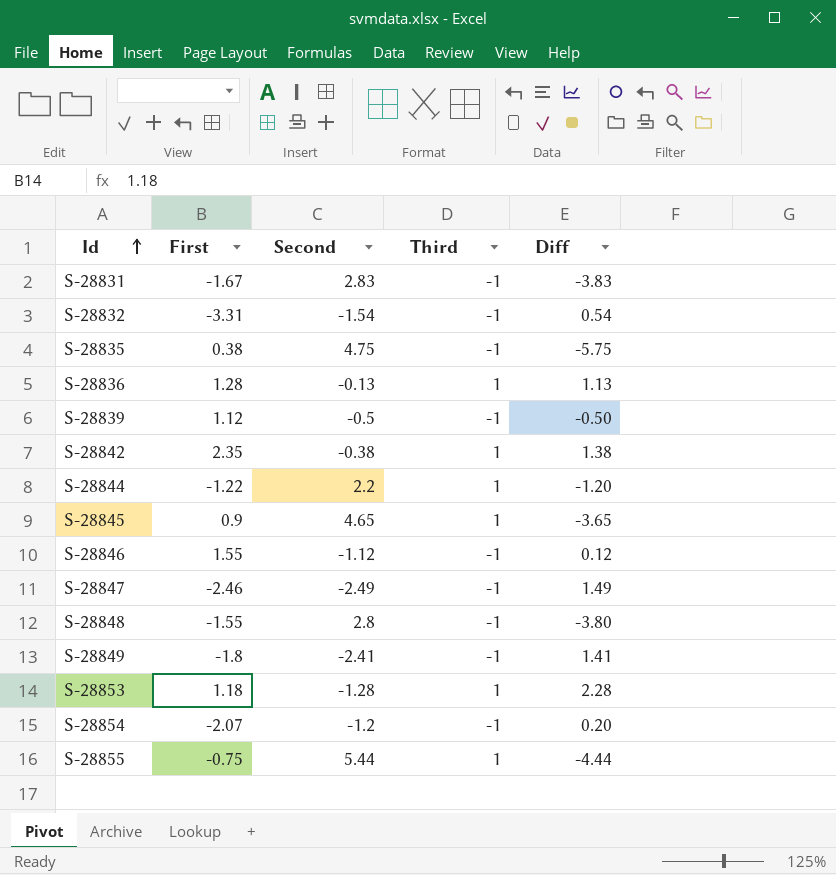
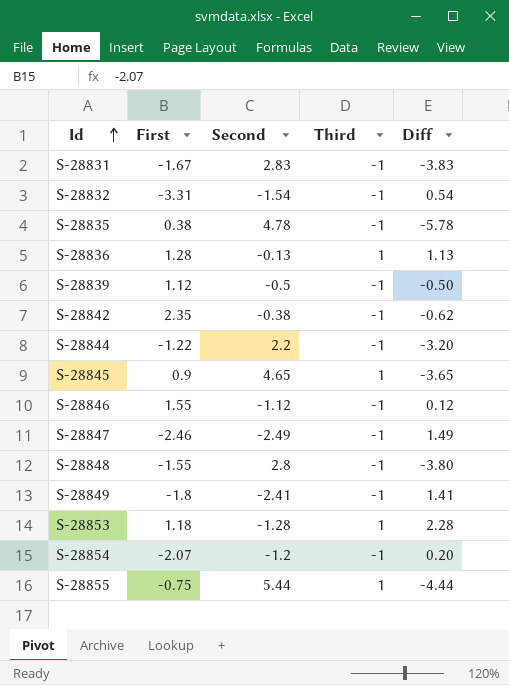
S-28835 | Second: 4.75 -> 4.78
S-28835 | Diff: -5.75 -> -5.78
S-28842 | Third: 1 -> -1
S-28842 | Diff: 1.38 -> -0.62
S-28844 | Third: 1 -> -1
S-28844 | Diff: -1.20 -> -3.20

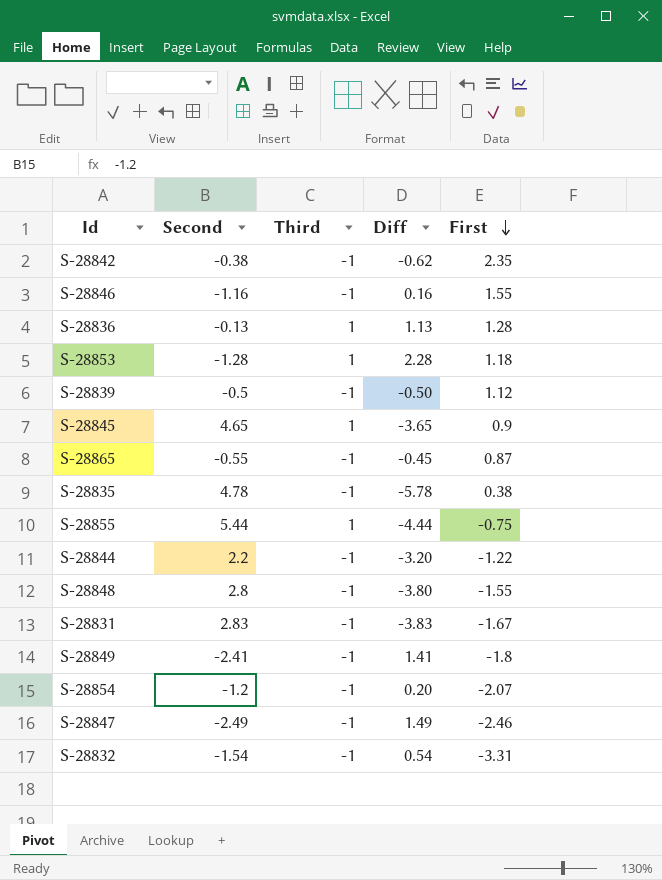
row order: Id ascending -> First descending
column First | position: 2 -> 5
S-28846 | Second: -1.12 -> -1.16
S-28846 | Diff: 0.12 -> 0.16
row S-28865: none -> -0.55 | -1 | -0.45 | 0.87

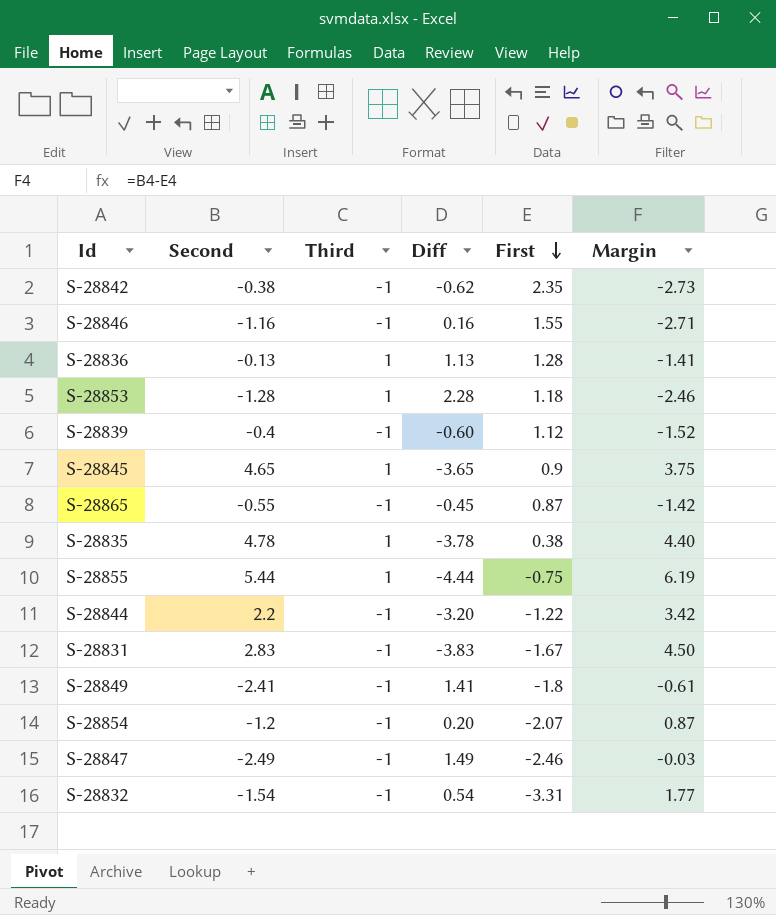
column Margin | formula: none -> [Second] - [First]
row S-28848: 2.8 | -1 | -3.80 | -1.55 -> none
S-28839 | Second: -0.5 -> -0.4
S-28839 | Diff: -0.50 -> -0.60
S-28835 | Third: -1 -> 1
S-28835 | Diff: -5.78 -> -3.78

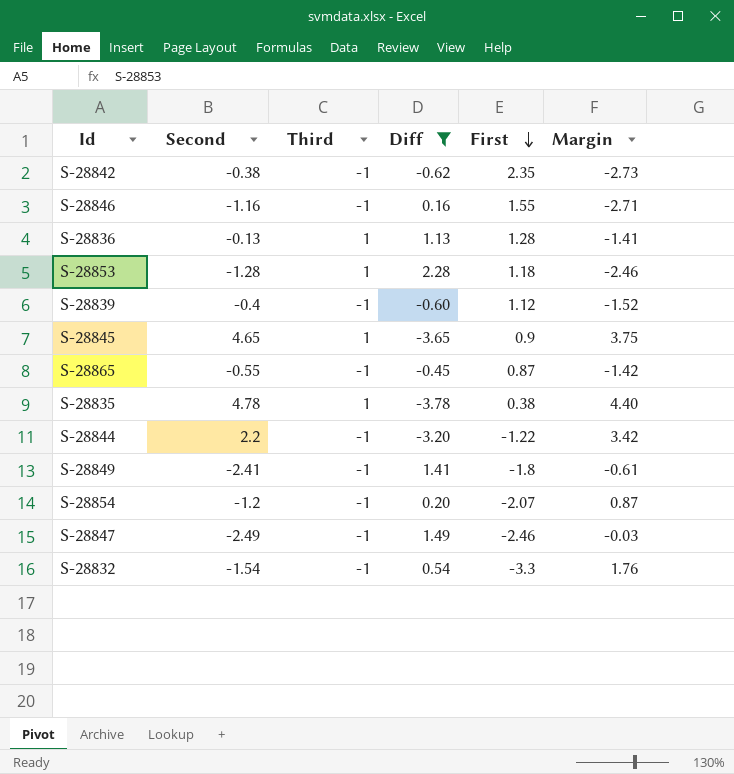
filter: none -> Diff >= -3.78
S-28832 | First: -3.31 -> -3.3
S-28832 | Margin: 1.77 -> 1.76

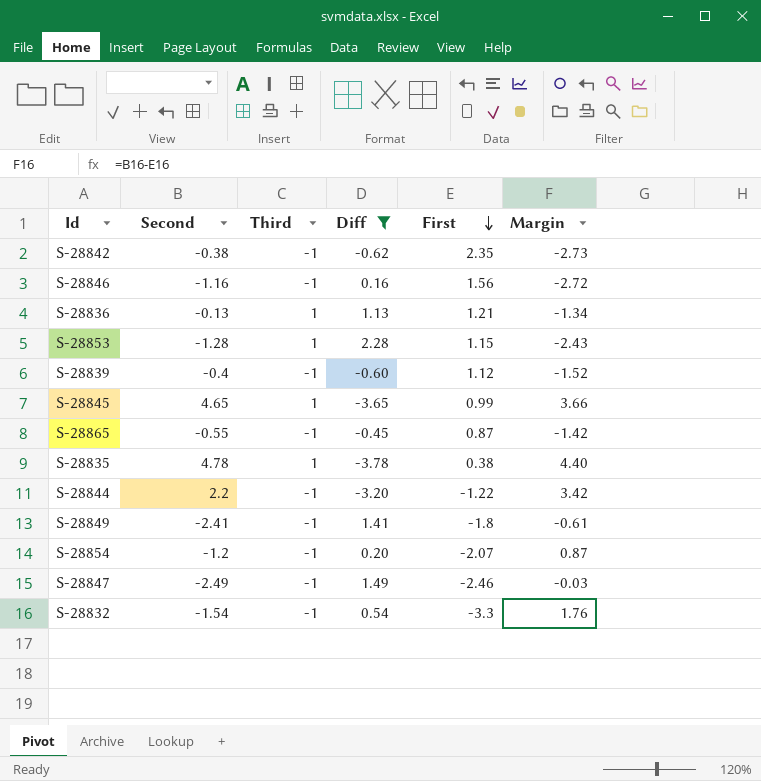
S-28846 | First: 1.55 -> 1.56
S-28846 | Margin: -2.71 -> -2.72
S-28836 | First: 1.28 -> 1.21
S-28836 | Margin: -1.41 -> -1.34
S-28853 | First: 1.18 -> 1.15
S-28853 | Margin: -2.46 -> -2.43
S-28845 | First: 0.9 -> 0.99
S-28845 | Margin: 3.75 -> 3.66

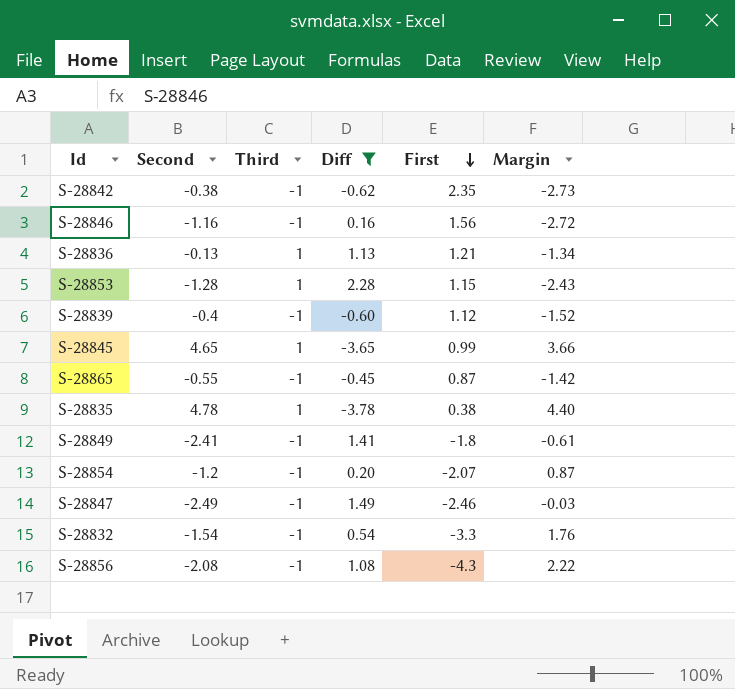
row S-28844: 2.2 | -1 | -3.20 | -1.22 | 3.42 -> none
row S-28856: none -> -2.08 | -1 | 1.08 | -4.3 | 2.22

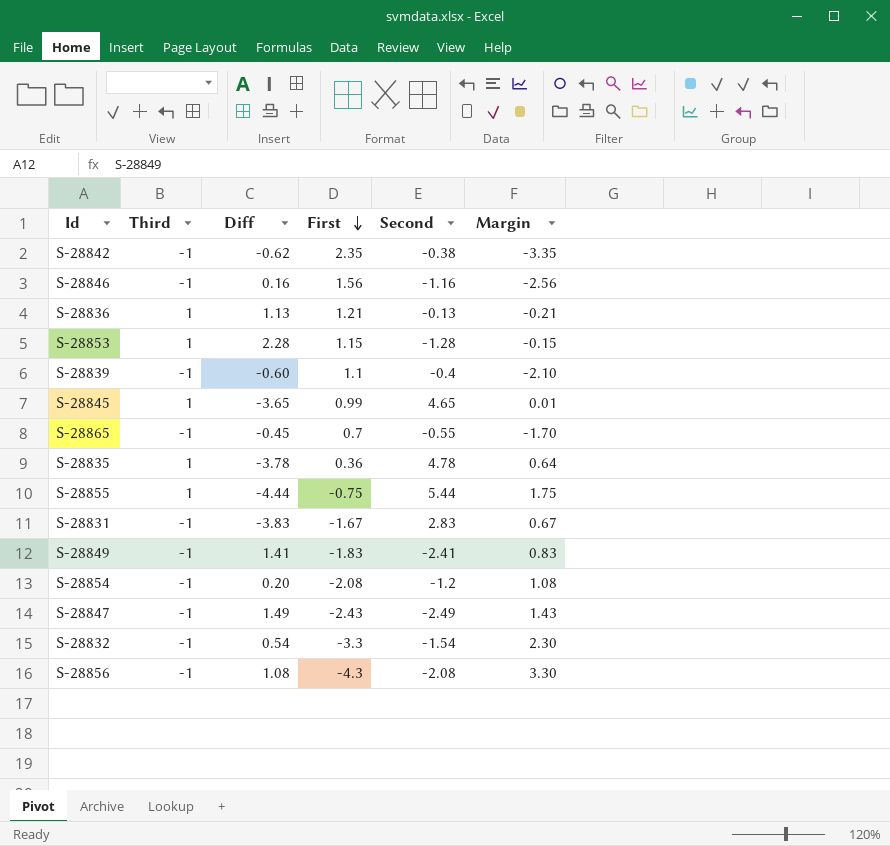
filter: Diff >= -3.78 -> none
column Second | position: 2 -> 5
column Margin | formula: [Second] - [First] -> [Third] - [First]
S-28839 | First: 1.12 -> 1.1
S-28865 | First: 0.87 -> 0.7
S-28835 | First: 0.38 -> 0.36
S-28849 | First: -1.8 -> -1.83
S-28854 | First: -2.07 -> -2.08
S-28847 | First: -2.46 -> -2.43

